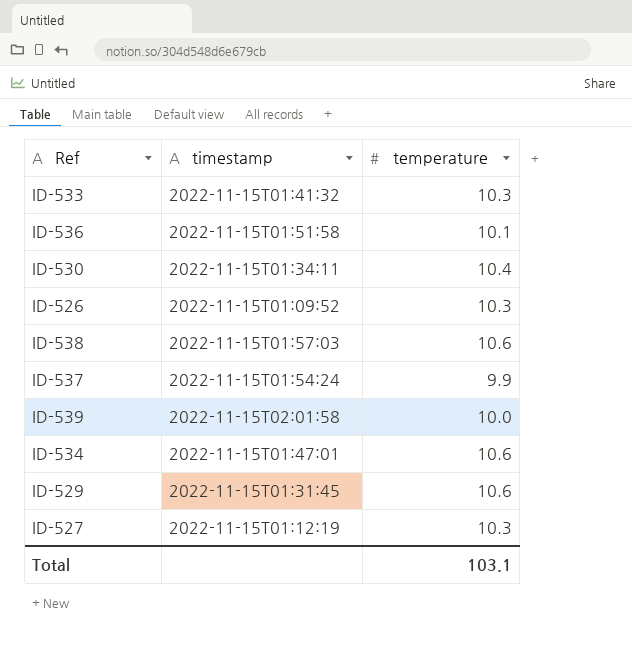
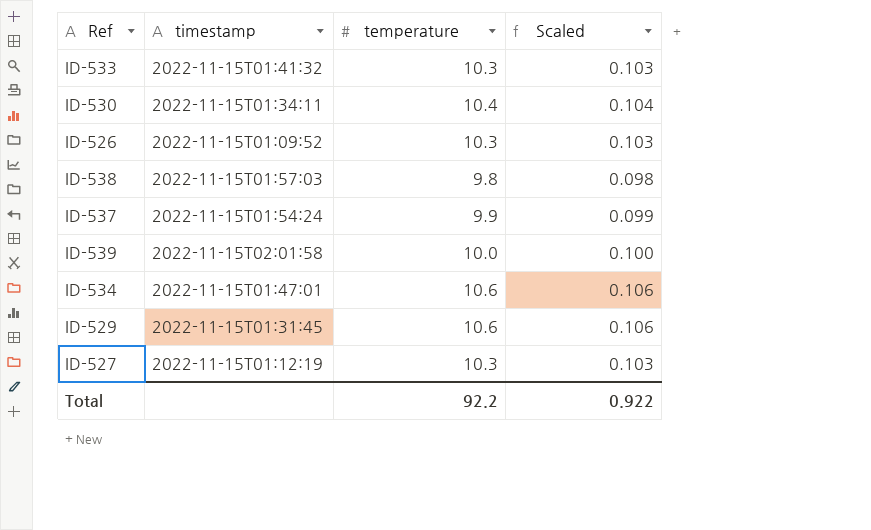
column Scaled | formula: none -> [temperature] * 0.01
row ID-536: 2022-11-15T01:51:58 | 10.1 -> none
ID-538 | temperature: 10.6 -> 9.8
Total | temperature: 103.1 -> 92.2

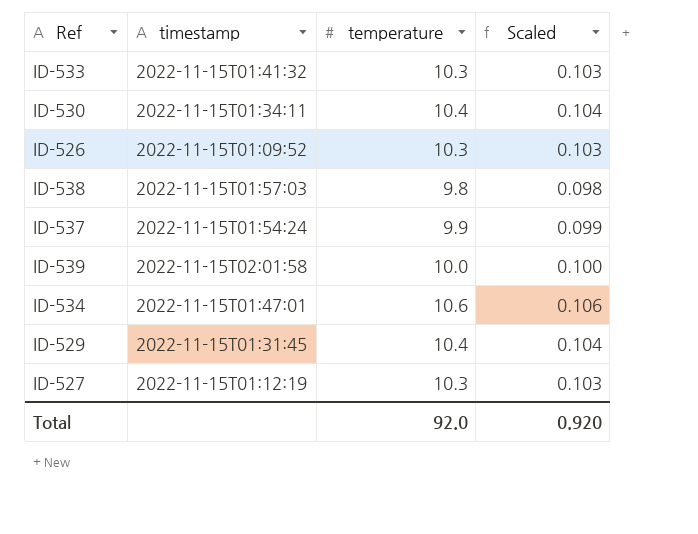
ID-529 | temperature: 10.6 -> 10.4
ID-529 | Scaled: 0.106 -> 0.104
Total | temperature: 92.2 -> 92.0
Total | Scaled: 0.922 -> 0.920

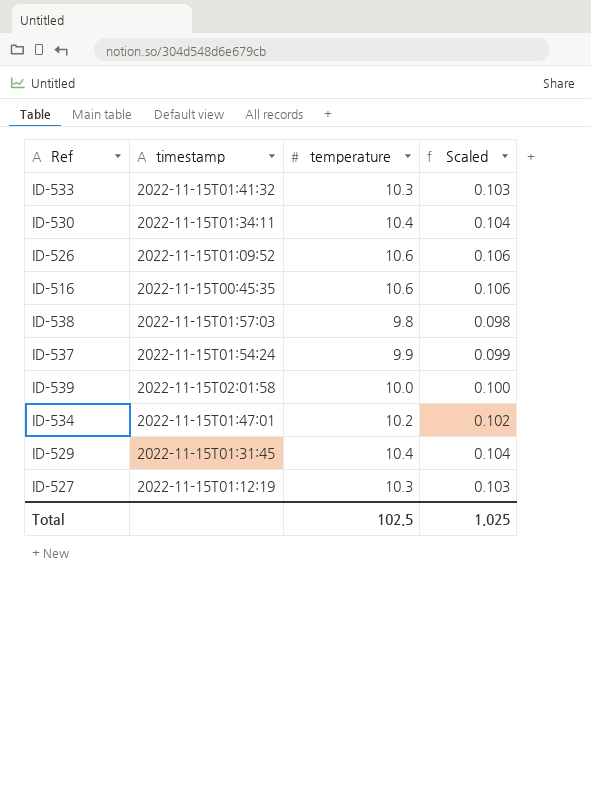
ID-526 | temperature: 10.3 -> 10.6
ID-526 | Scaled: 0.103 -> 0.106
row ID-516: none -> 2022-11-15T00:45:35 | 10.6 | 0.106
ID-534 | temperature: 10.6 -> 10.2
ID-534 | Scaled: 0.106 -> 0.102
Total | temperature: 92.0 -> 102.5
Total | Scaled: 0.920 -> 1.025

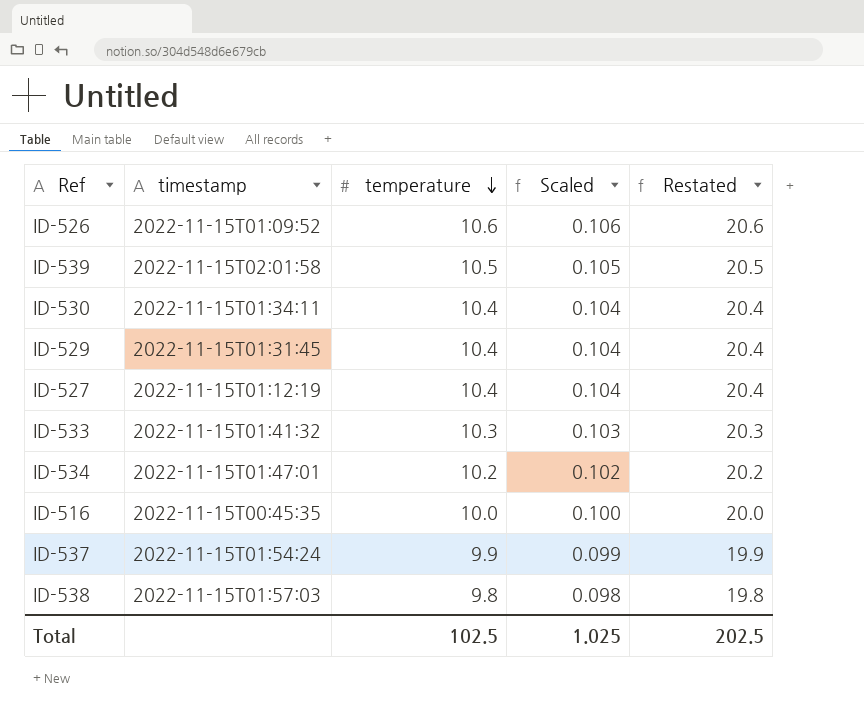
row order: none -> temperature descending
column Restated | formula: none -> [temperature] + 10
ID-539 | temperature: 10.0 -> 10.5
ID-539 | Scaled: 0.100 -> 0.105
ID-527 | temperature: 10.3 -> 10.4
ID-527 | Scaled: 0.103 -> 0.104
ID-516 | temperature: 10.6 -> 10.0
ID-516 | Scaled: 0.106 -> 0.100

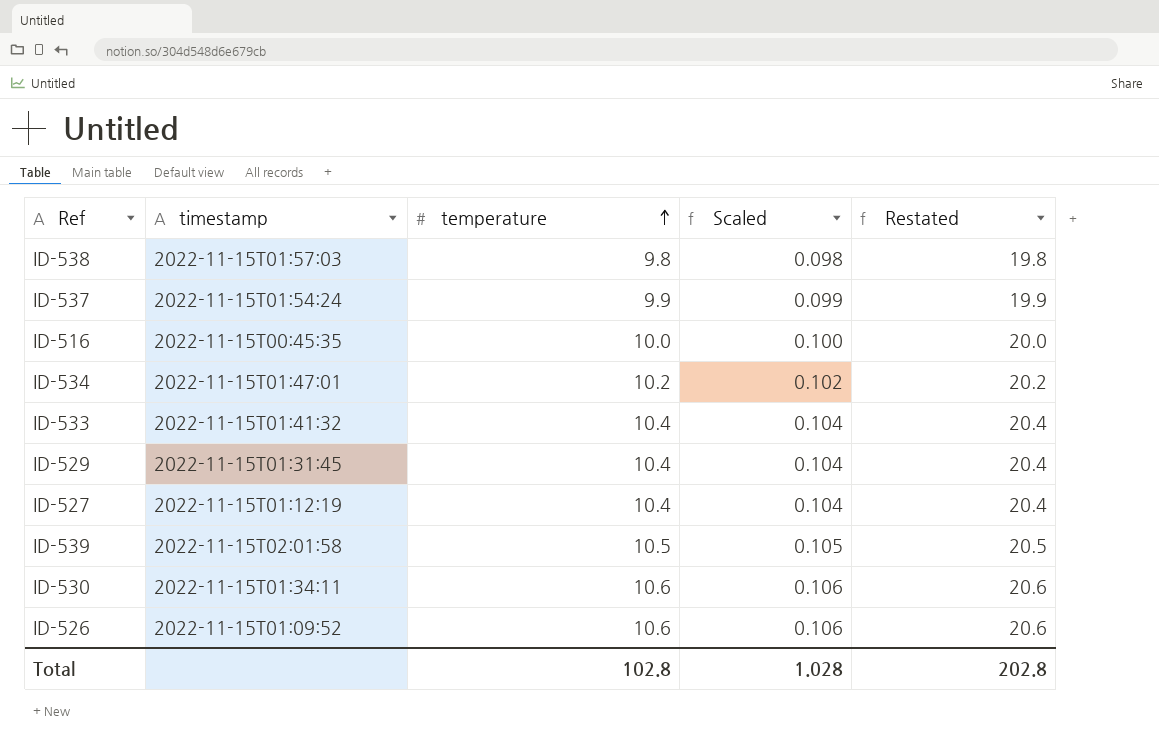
row order: temperature descending -> temperature ascending
ID-533 | temperature: 10.3 -> 10.4
ID-533 | Scaled: 0.103 -> 0.104
ID-533 | Restated: 20.3 -> 20.4
ID-530 | temperature: 10.4 -> 10.6
ID-530 | Scaled: 0.104 -> 0.106
ID-530 | Restated: 20.4 -> 20.6
Total | temperature: 102.5 -> 102.8
Total | Scaled: 1.025 -> 1.028
Total | Restated: 202.5 -> 202.8

